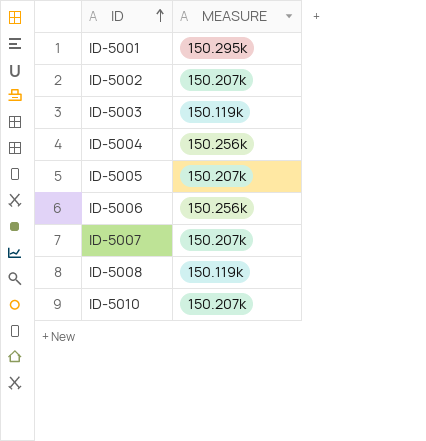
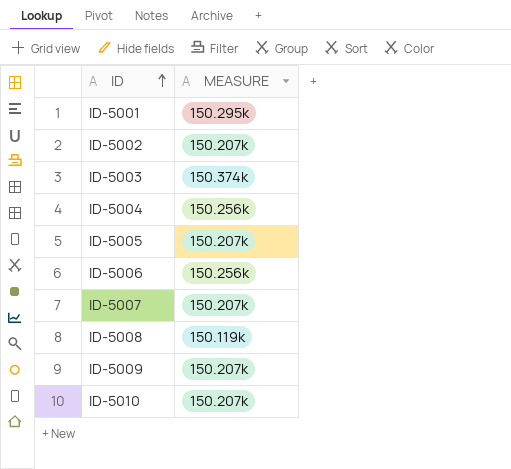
ID-5003 | MEASURE: 150.119k -> 150.374k
row ID-5009: none -> 150.207k

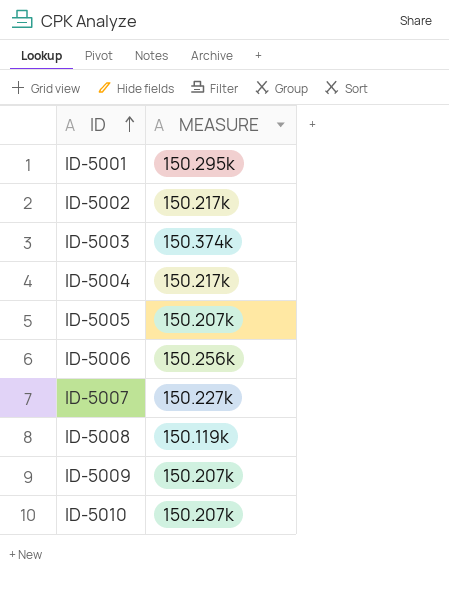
ID-5002 | MEASURE: 150.207k -> 150.217k
ID-5004 | MEASURE: 150.256k -> 150.217k
ID-5007 | MEASURE: 150.207k -> 150.227k

